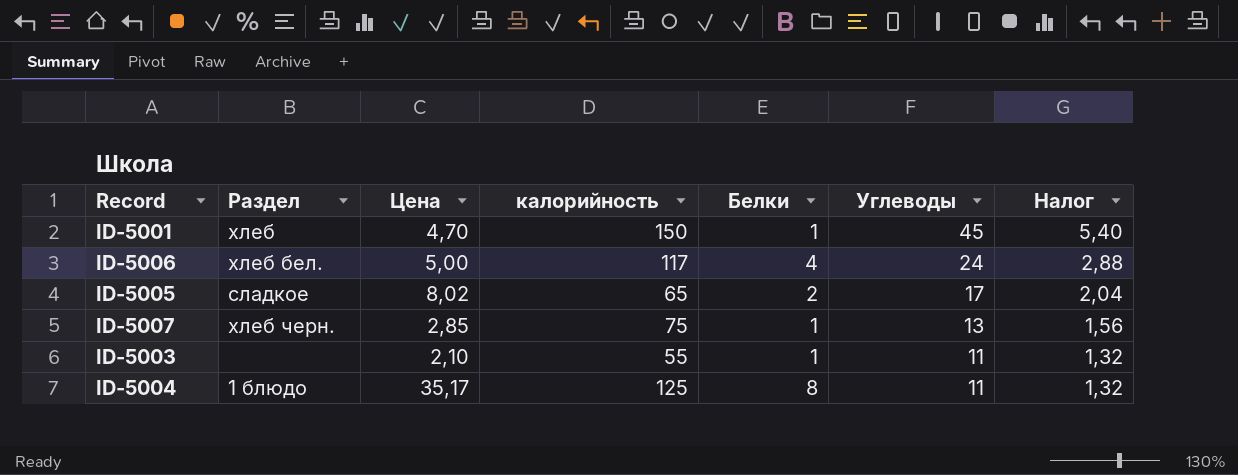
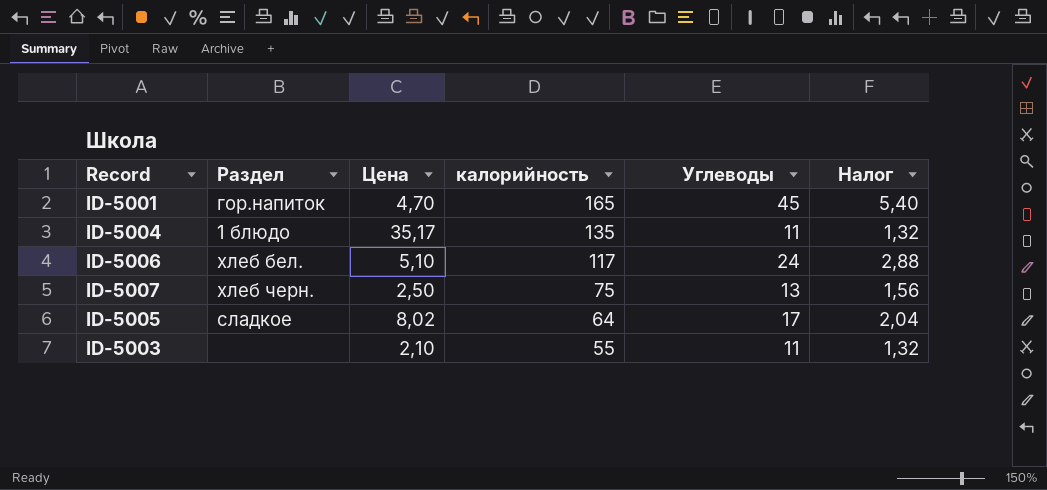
row order: Углеводы descending -> калорийность descending
column Белки | position: 5 -> none
ID-5001 | Раздел: хлеб -> гор.напиток
ID-5001 | калорийность: 150 -> 165
ID-5004 | калорийность: 125 -> 135
ID-5006 | Цена: 5,00 -> 5,10
ID-5007 | Цена: 2,85 -> 2,50
ID-5005 | калорийность: 65 -> 64

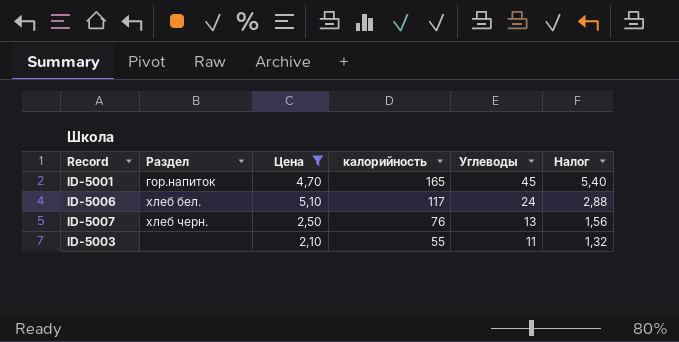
filter: none -> Цена <= 5,10
ID-5007 | калорийность: 75 -> 76

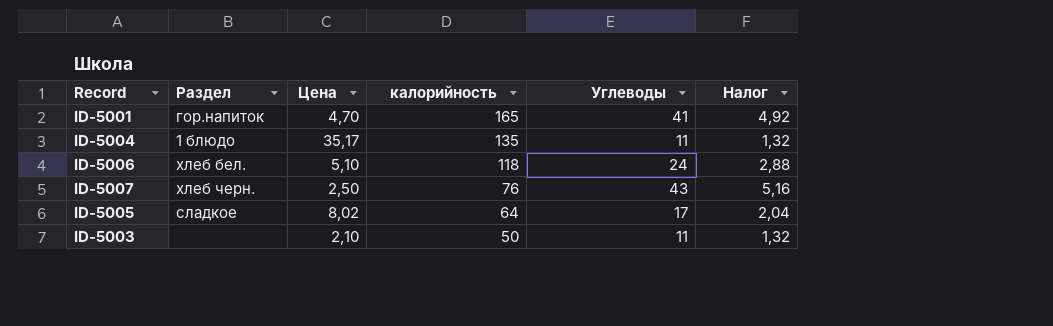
filter: Цена <= 5,10 -> none
ID-5001 | Углеводы: 45 -> 41
ID-5001 | Налог: 5,40 -> 4,92
ID-5006 | калорийность: 117 -> 118
ID-5007 | Углеводы: 13 -> 43
ID-5007 | Налог: 1,56 -> 5,16
ID-5003 | калорийность: 55 -> 50

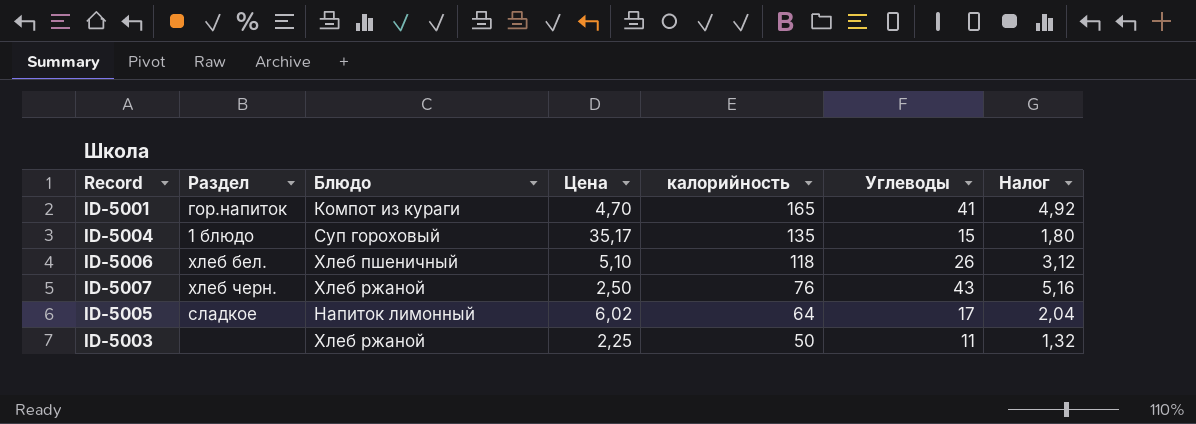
column Блюдо | position: none -> 3
ID-5004 | Углеводы: 11 -> 15
ID-5004 | Налог: 1,32 -> 1,80
ID-5006 | Углеводы: 24 -> 26
ID-5006 | Налог: 2,88 -> 3,12
ID-5005 | Цена: 8,02 -> 6,02
ID-5003 | Цена: 2,10 -> 2,25

